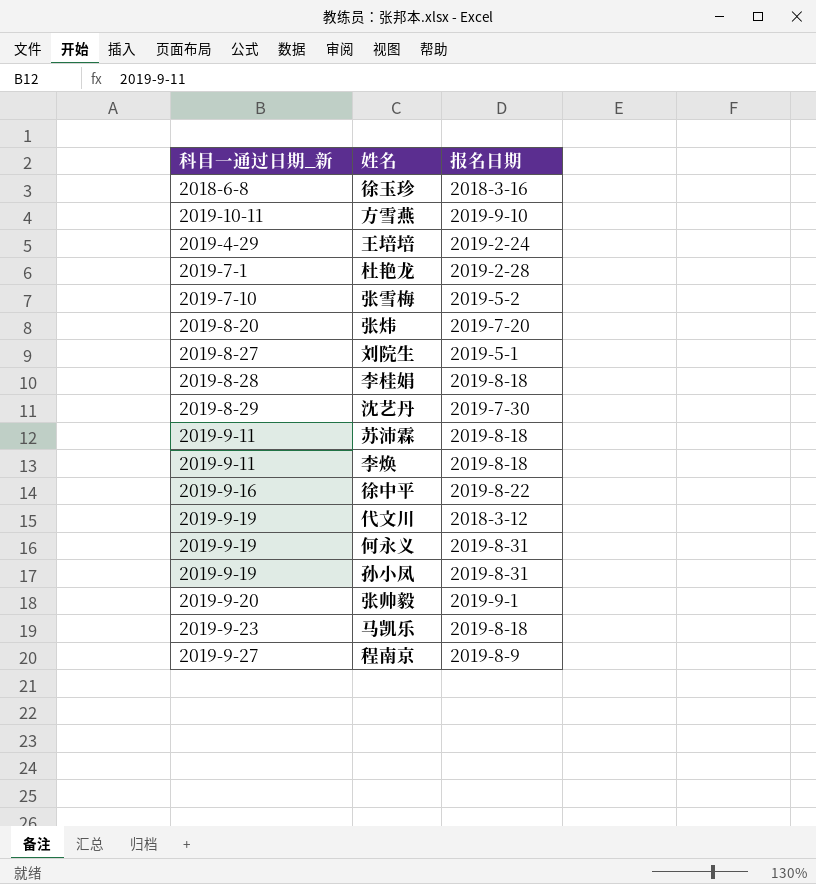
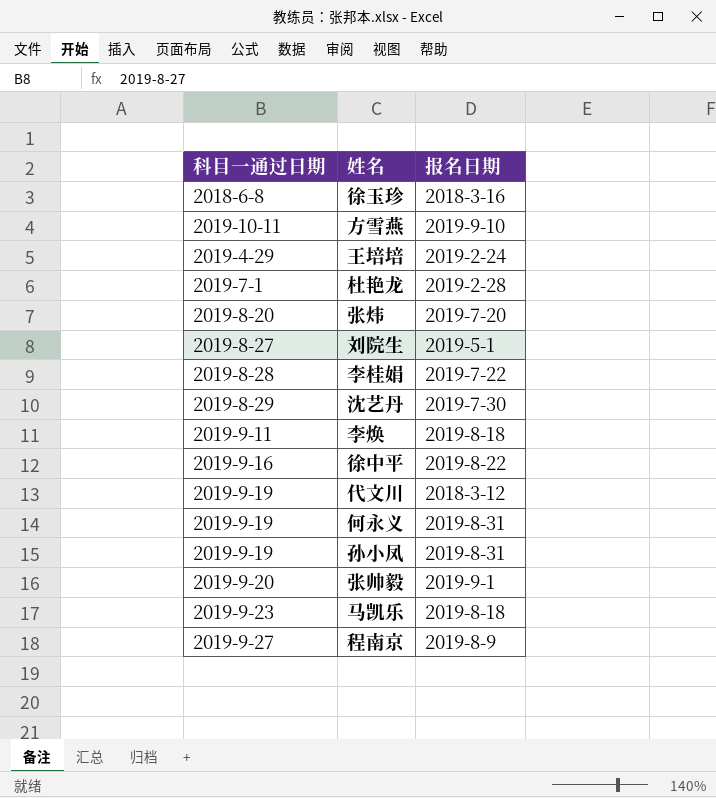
column name: 科目一通过日期_新 -> 科目一通过日期
row 张雪梅: 2019-7-10 | 2019-5-2 -> none
row 苏沛霖: 2019-9-11 | 2019-8-18 -> none
李桂娟 | 报名日期: 2019-8-18 -> 2019-7-22

